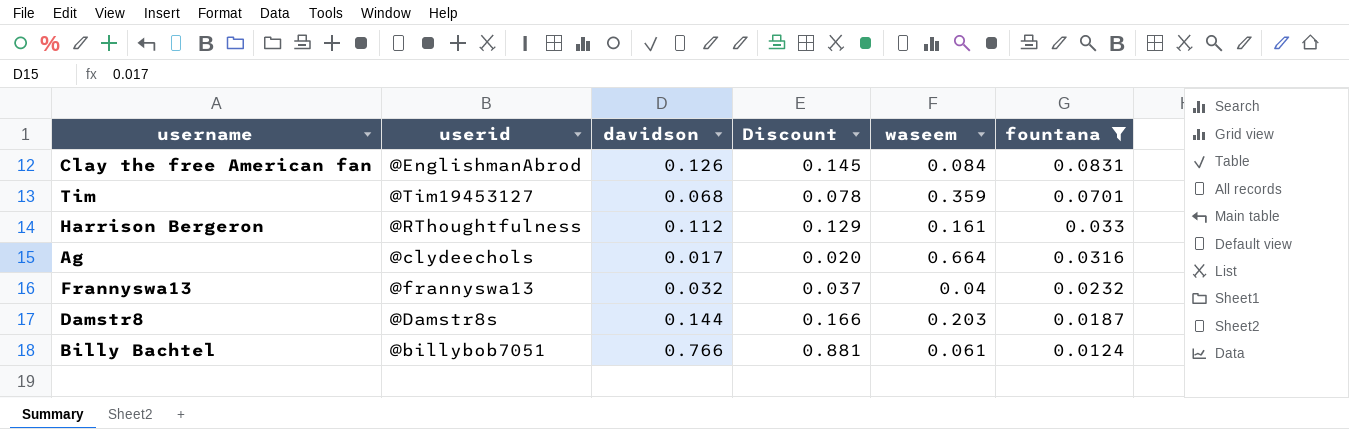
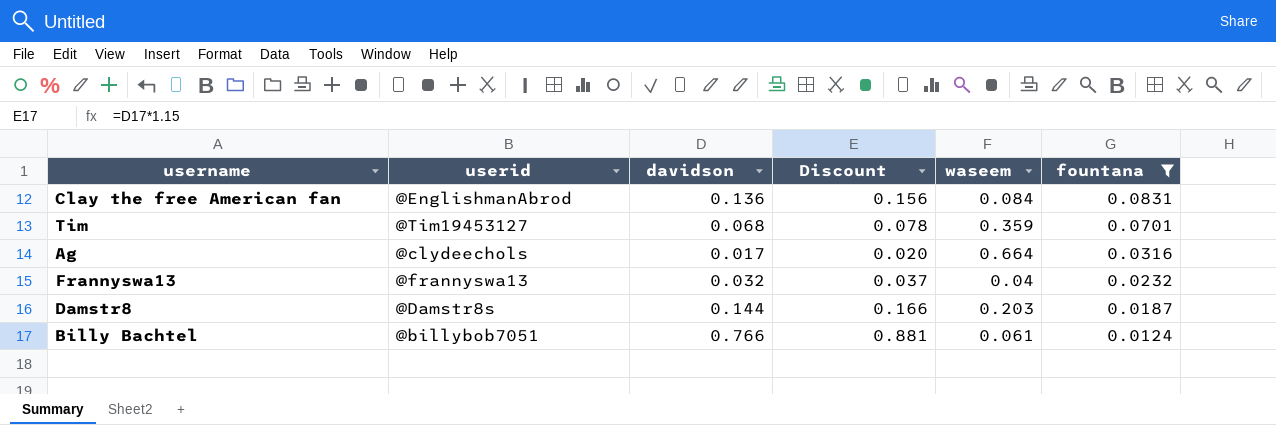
row Harrison Bergeron: @RThoughtfulness | 0.112 | 0.129 | 0.161 | 0.033 -> none
Clay the free American fan | davidson: 0.126 -> 0.136
Clay the free American fan | Discount: 0.145 -> 0.156

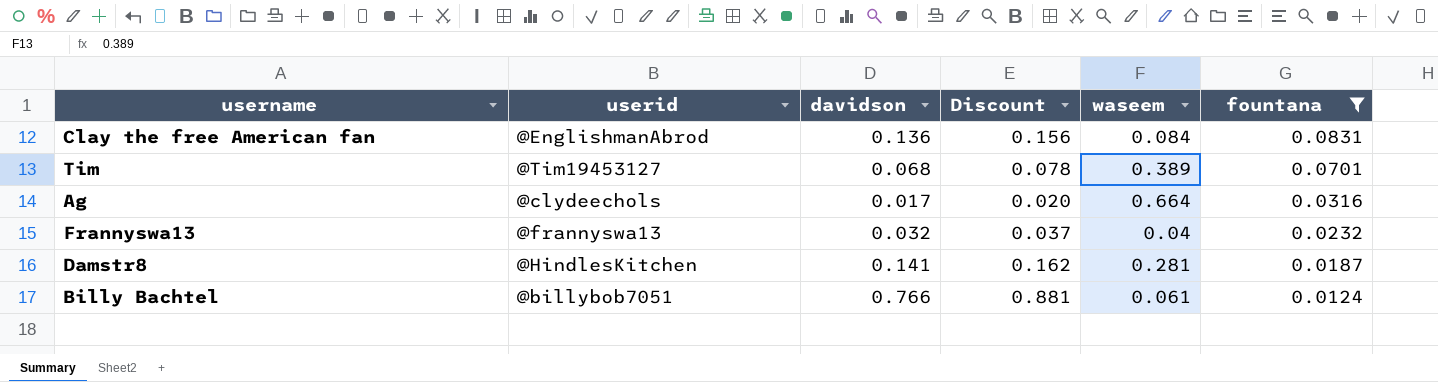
Tim | waseem: 0.359 -> 0.389
Damstr8 | userid: @Damstr8s -> @HindlesKitchen
Damstr8 | davidson: 0.144 -> 0.141
Damstr8 | Discount: 0.166 -> 0.162
Damstr8 | waseem: 0.203 -> 0.281

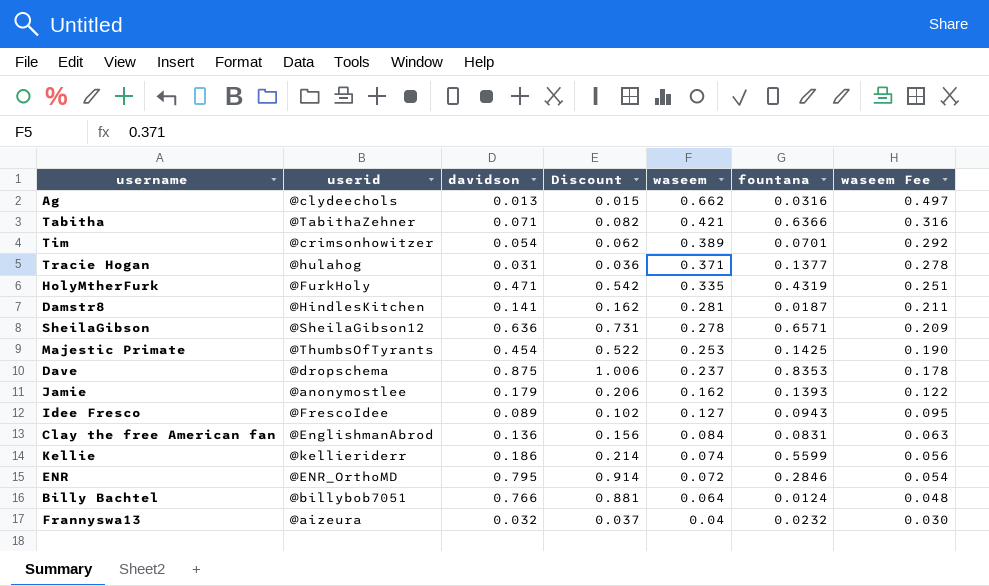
filter: fountana <= 0.0831 -> none
row order: fountana descending -> waseem descending
column waseem Fee | formula: none -> [waseem] * 0.75
Ag | davidson: 0.017 -> 0.013
Ag | Discount: 0.020 -> 0.015
Ag | waseem: 0.664 -> 0.662
Tim | userid: @Tim19453127 -> @crimsonhowitzer
Tim | davidson: 0.068 -> 0.054
Tim | Discount: 0.078 -> 0.062
Billy Bachtel | waseem: 0.061 -> 0.064
Frannyswa13 | userid: @frannyswa13 -> @aizeura

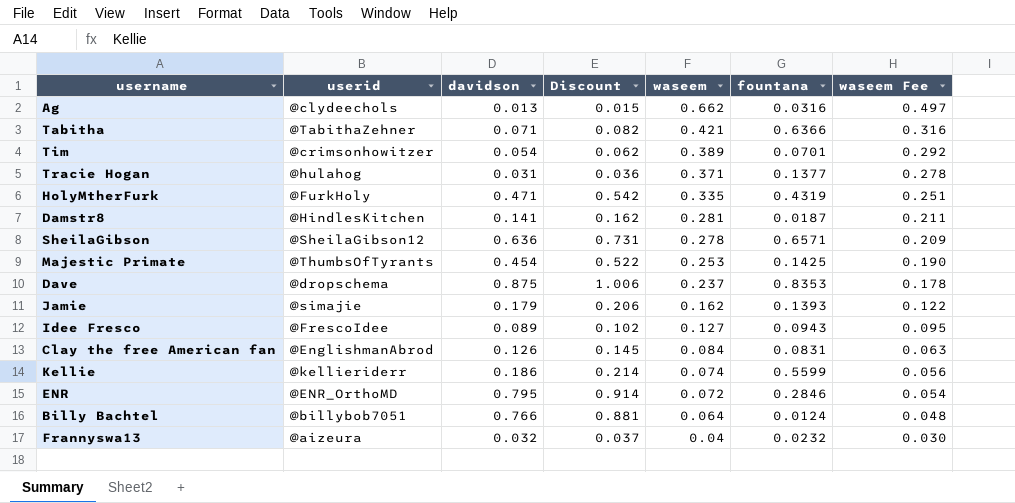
Jamie | userid: @anonymostlee -> @simajie
Clay the free American fan | davidson: 0.136 -> 0.126
Clay the free American fan | Discount: 0.156 -> 0.145

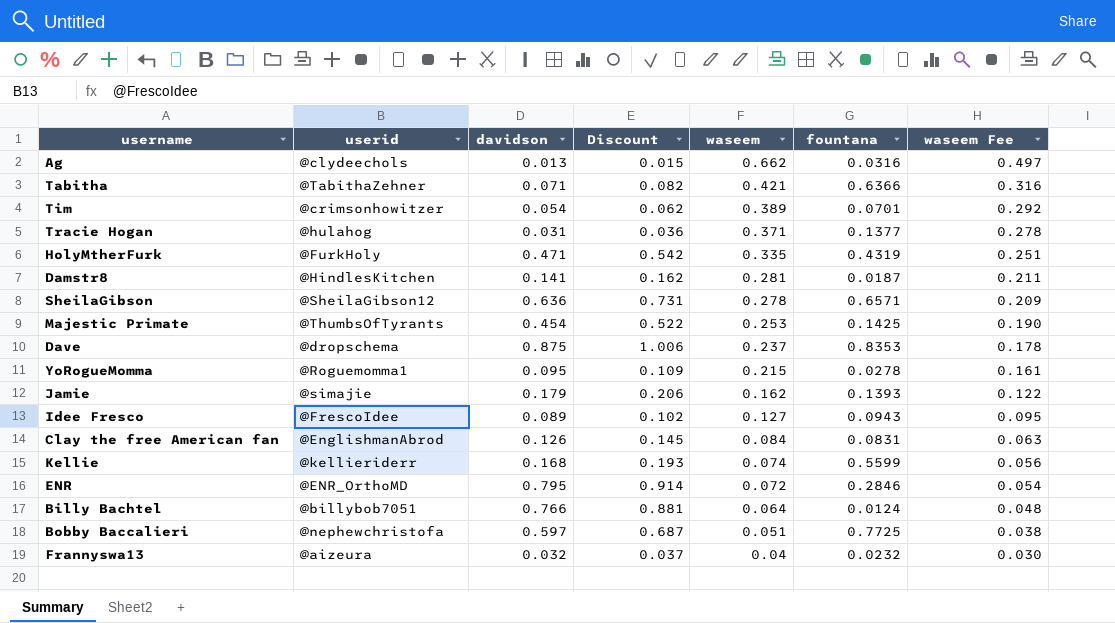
row YoRogueMomma: none -> @Roguemomma1 | 0.095 | 0.109 | 0.215 | 0.0278 | 0.161
Kellie | davidson: 0.186 -> 0.168
Kellie | Discount: 0.214 -> 0.193
row Bobby Baccalieri: none -> @nephewchristofa | 0.597 | 0.687 | 0.051 | 0.7725 | 0.038

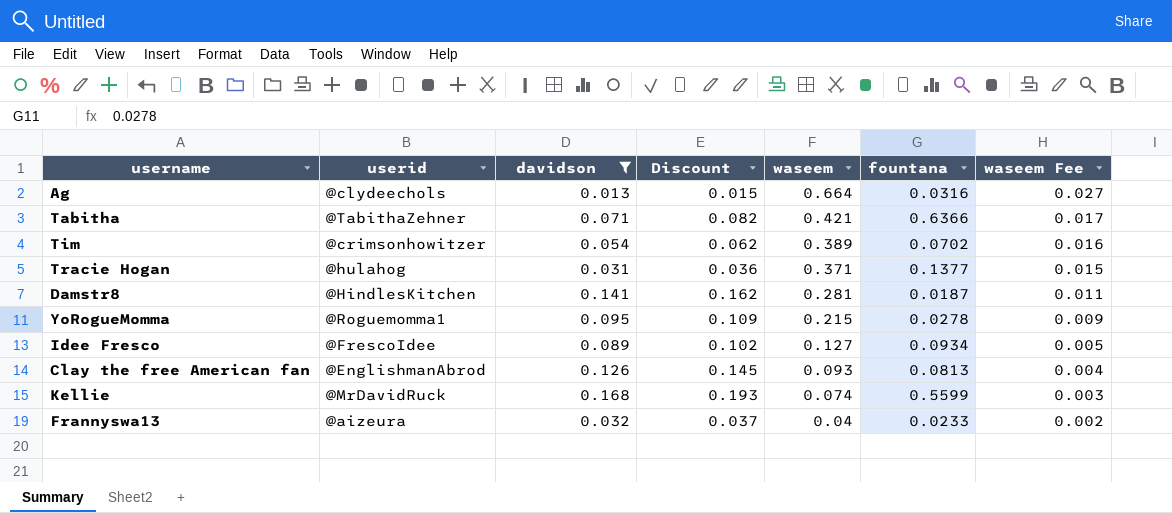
filter: none -> davidson <= 0.168
column waseem Fee | formula: [waseem] * 0.75 -> [waseem] * 0.04
Ag | waseem: 0.662 -> 0.664
Tim | fountana: 0.0701 -> 0.0702
Idee Fresco | fountana: 0.0943 -> 0.0934
Clay the free American fan | waseem: 0.084 -> 0.093
Clay the free American fan | fountana: 0.0831 -> 0.0813
Kellie | userid: @kellieriderr -> @MrDavidRuck
Frannyswa13 | fountana: 0.0232 -> 0.0233

